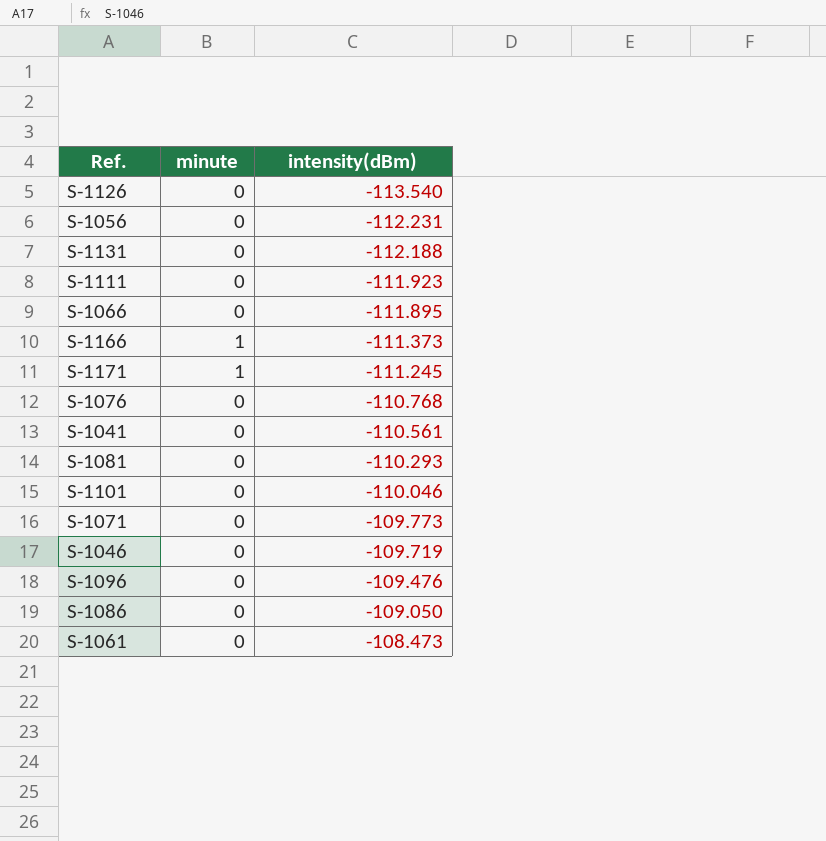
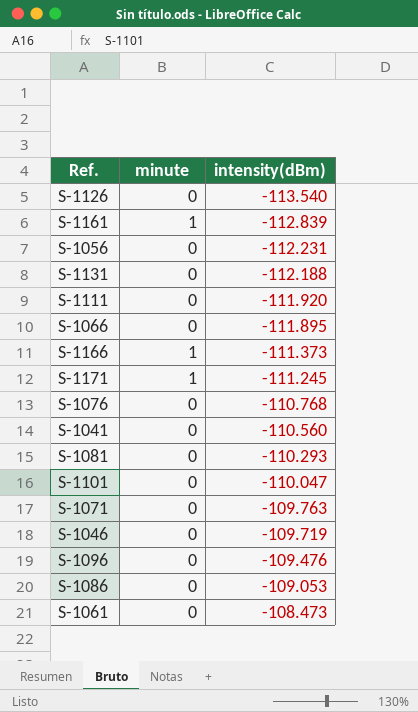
row S-1161: none -> 1 | -112.839
S-1111 | intensity(dBm): -111.923 -> -111.920
S-1041 | intensity(dBm): -110.561 -> -110.560
S-1101 | intensity(dBm): -110.046 -> -110.047
S-1071 | intensity(dBm): -109.773 -> -109.763
S-1086 | intensity(dBm): -109.050 -> -109.053

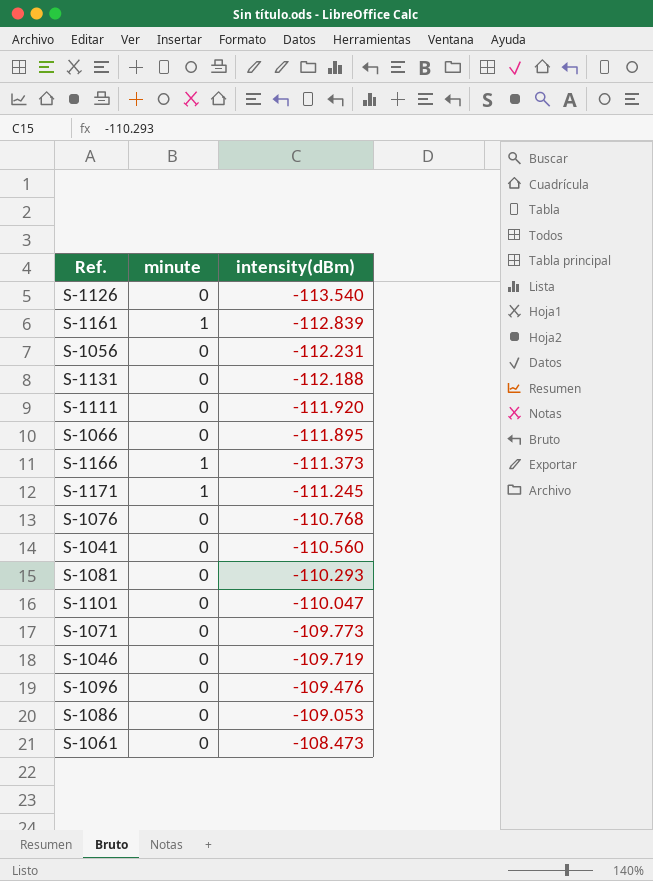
S-1071 | intensity(dBm): -109.763 -> -109.773

